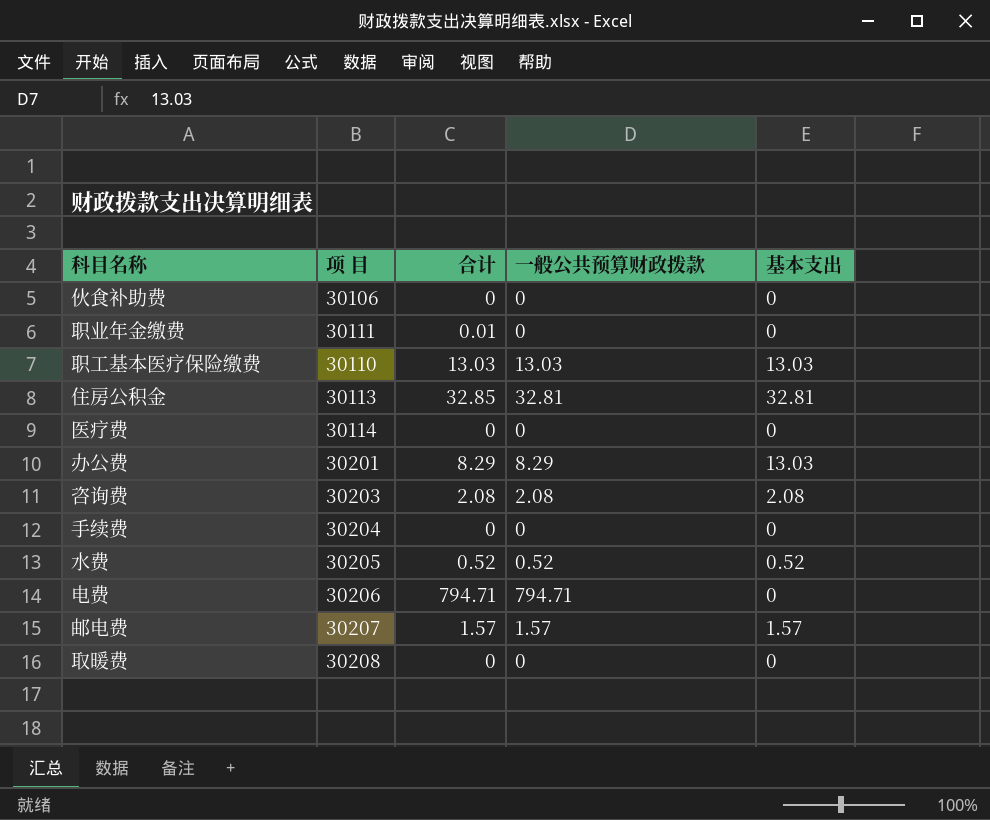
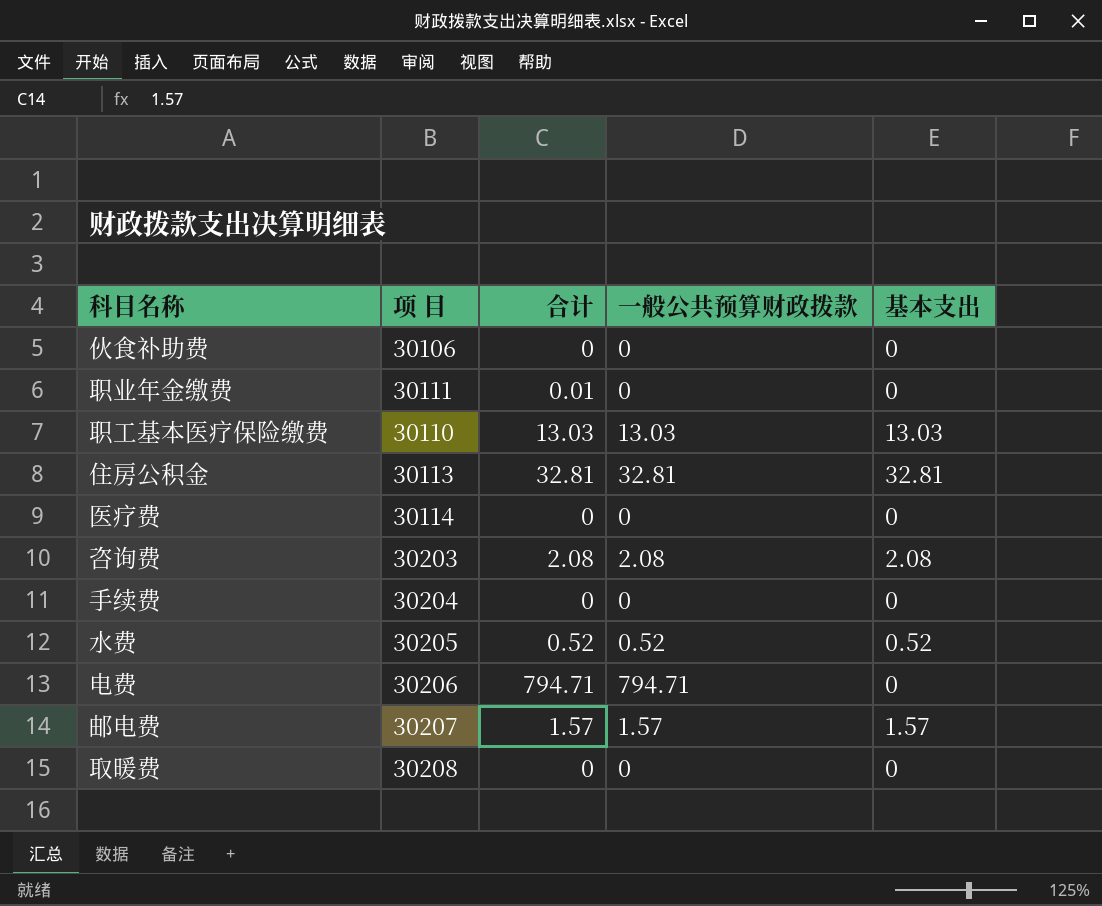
row 办公费: 30201 | 8.29 | 8.29 | 13.03 -> none
住房公积金 | 合计: 32.85 -> 32.81

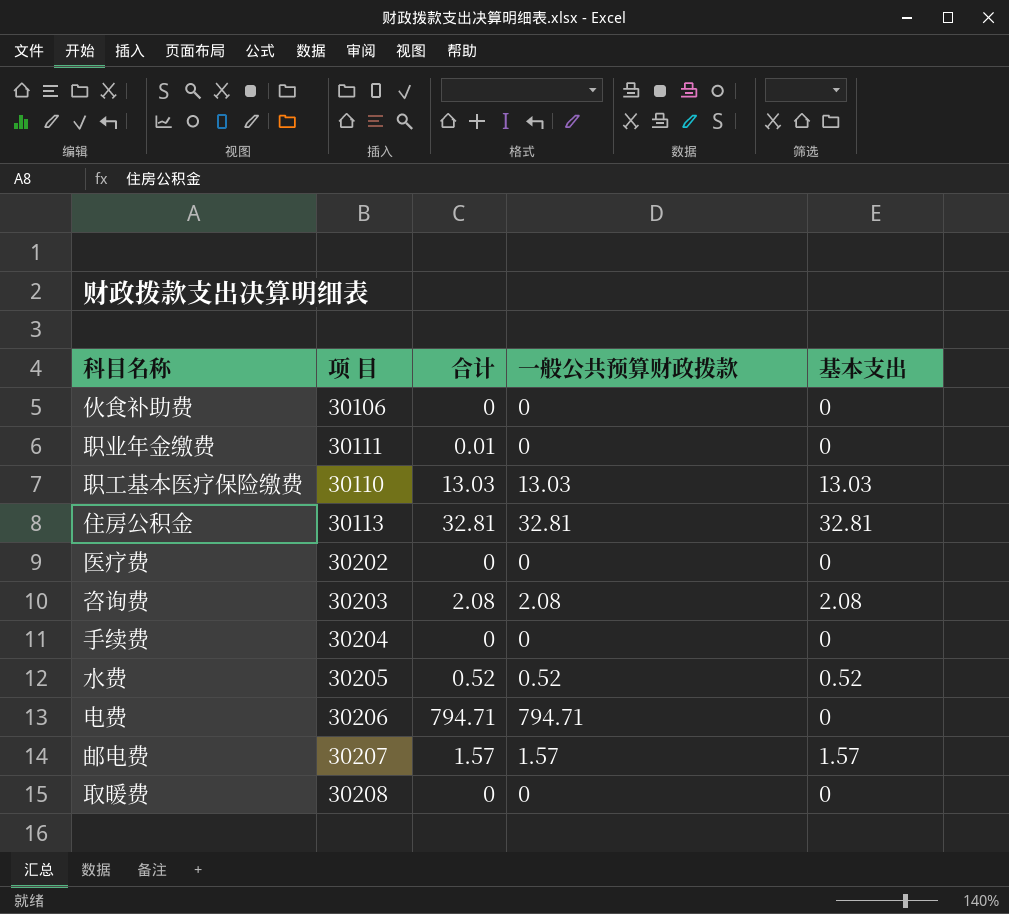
医疗费 | 项 目: 30114 -> 30202

